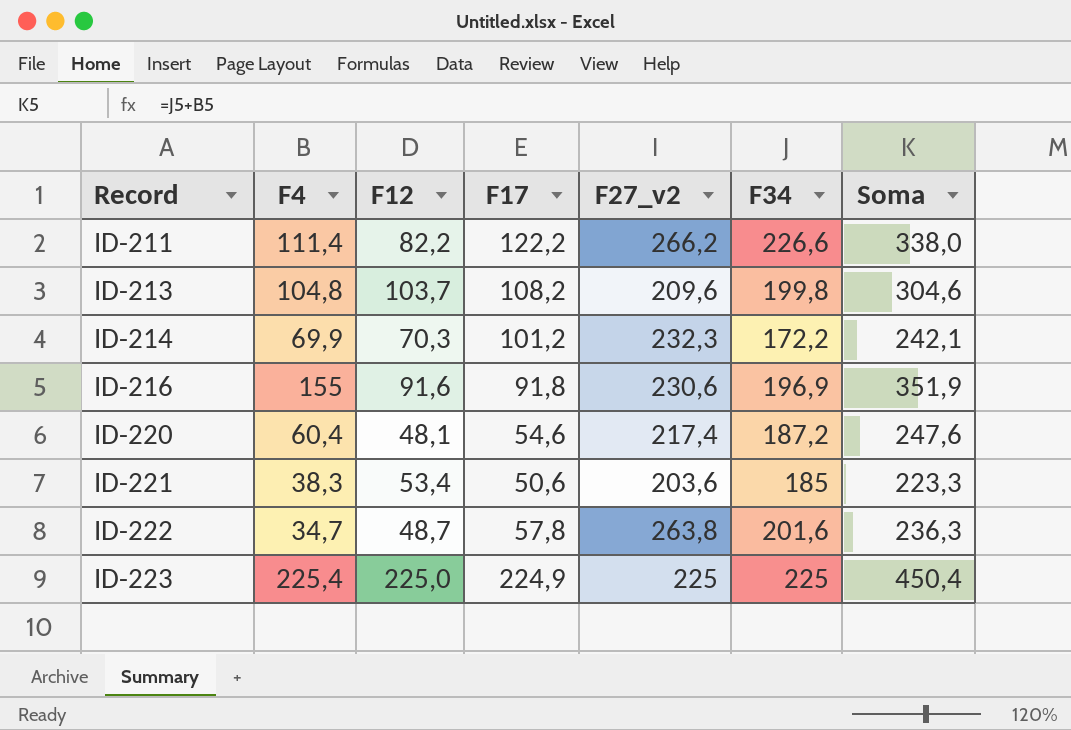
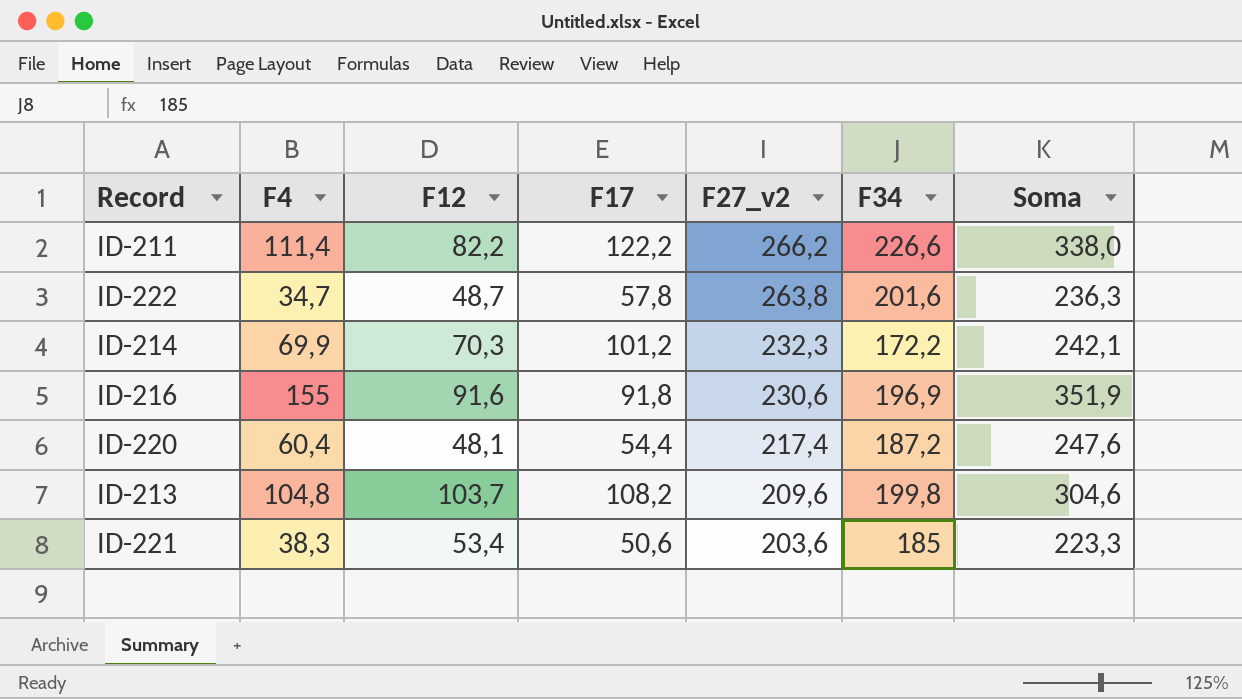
row order: Record ascending -> F27_v2 descending
row ID-223: 225,4 | 225,0 | 224,9 | 225 | 225 | 450,4 -> none
ID-220 | F17: 54,6 -> 54,4

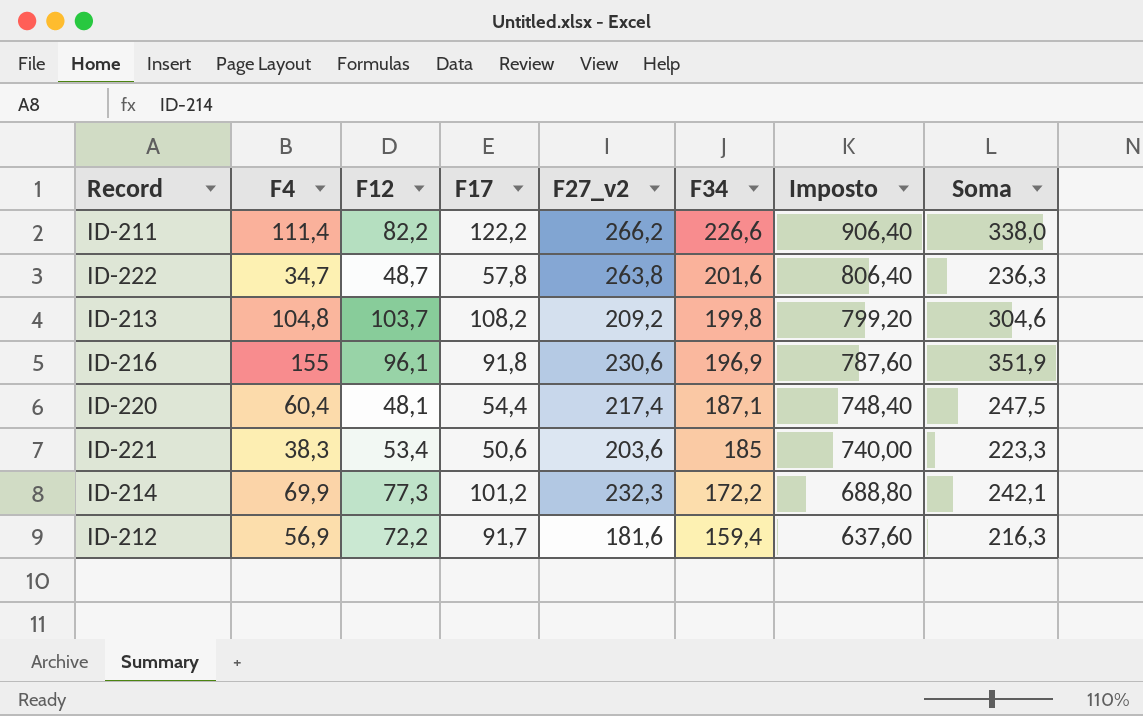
row order: F27_v2 descending -> F34 descending
column Imposto | formula: none -> [F34] * 4
ID-213 | F27_v2: 209,6 -> 209,2
ID-216 | F12: 91,6 -> 96,1
ID-220 | F34: 187,2 -> 187,1
ID-220 | Soma: 247,6 -> 247,5
ID-214 | F12: 70,3 -> 77,3
row ID-212: none -> 56,9 | 72,2 | 91,7 | 181,6 | 159,4 | 637,60 | 216,3

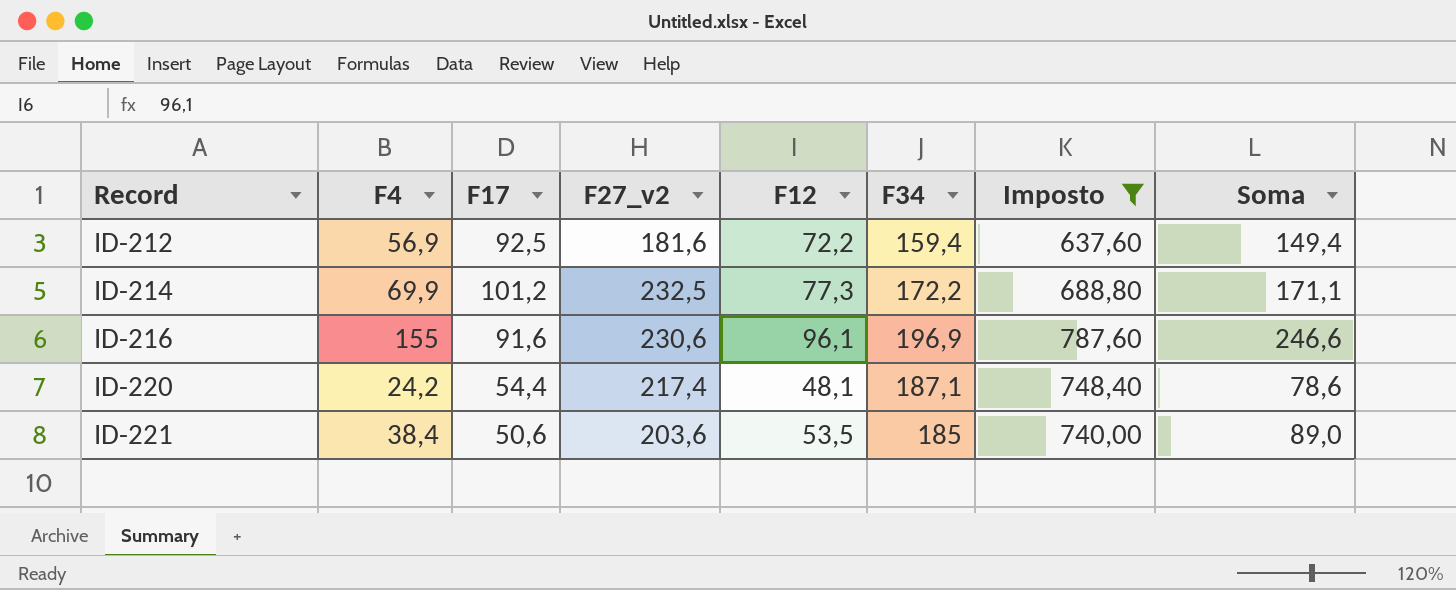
filter: none -> Imposto <= 787,60
row order: F34 descending -> Record ascending
column F12 | position: 3 -> 5
column Soma | formula: [F4] + [F34] -> [F4] + [F17]
ID-212 | F17: 91,7 -> 92,5
ID-214 | F27_v2: 232,3 -> 232,5
ID-216 | F17: 91,8 -> 91,6
ID-220 | F4: 60,4 -> 24,2
ID-221 | F4: 38,3 -> 38,4
ID-221 | F12: 53,4 -> 53,5

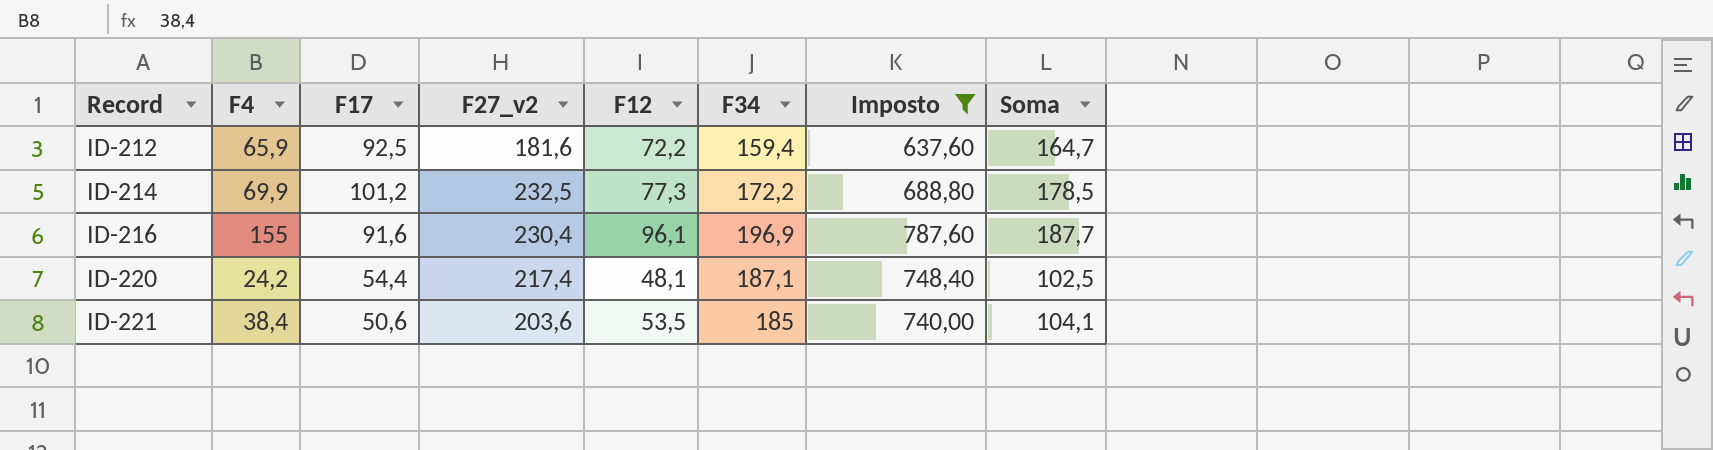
column Soma | formula: [F4] + [F17] -> [F17] + [F12]
ID-212 | F4: 56,9 -> 65,9
ID-216 | F27_v2: 230,6 -> 230,4

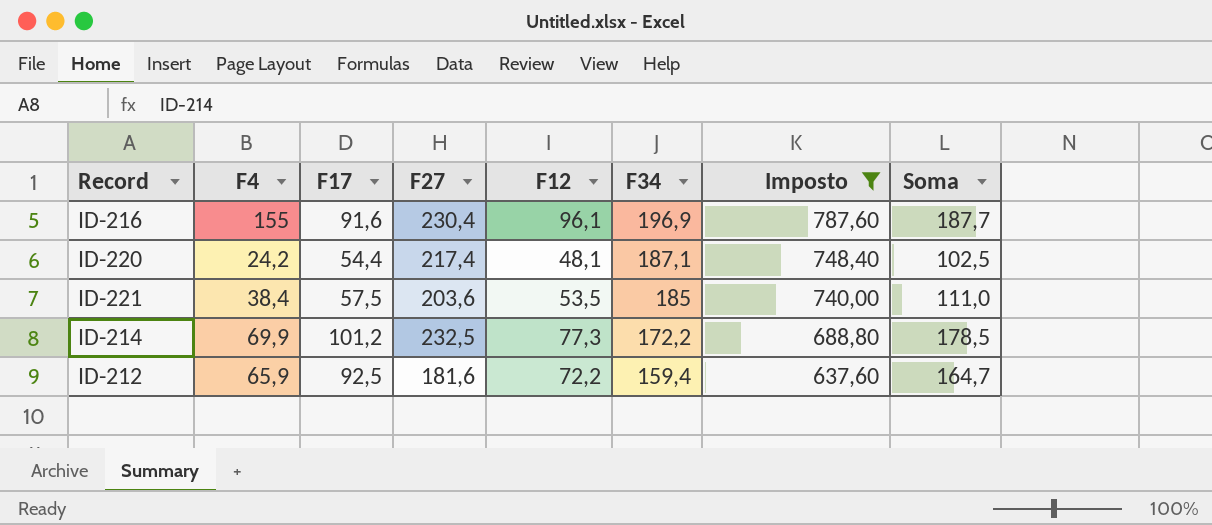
row order: Record ascending -> F34 descending
column name: F27_v2 -> F27
ID-221 | F17: 50,6 -> 57,5
ID-221 | Soma: 104,1 -> 111,0

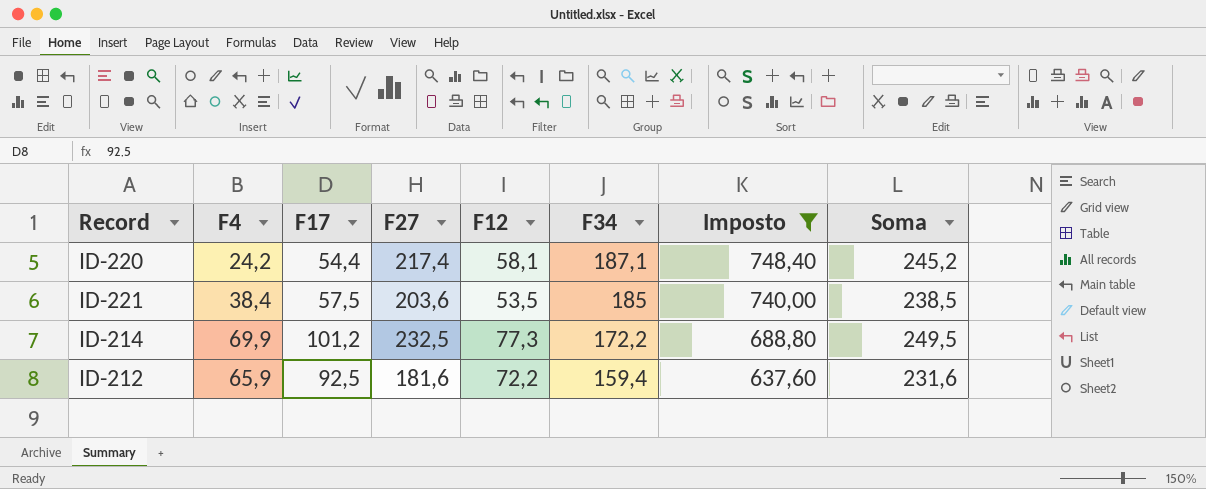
column Soma | formula: [F17] + [F12] -> [F12] + [F34]
row ID-216: 155 | 91,6 | 230,4 | 96,1 | 196,9 | 787,60 | 187,7 -> none
ID-220 | F12: 48,1 -> 58,1

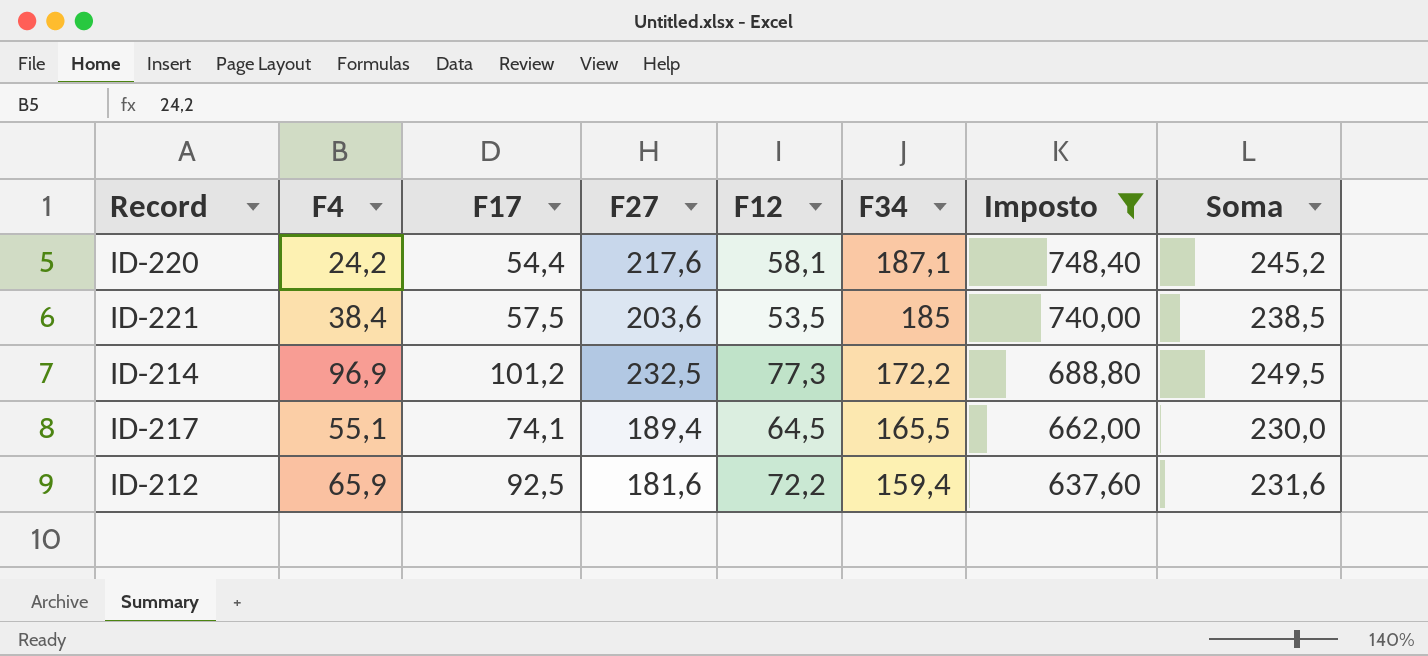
ID-220 | F27: 217,4 -> 217,6
ID-214 | F4: 69,9 -> 96,9
row ID-217: none -> 55,1 | 74,1 | 189,4 | 64,5 | 165,5 | 662,00 | 230,0

